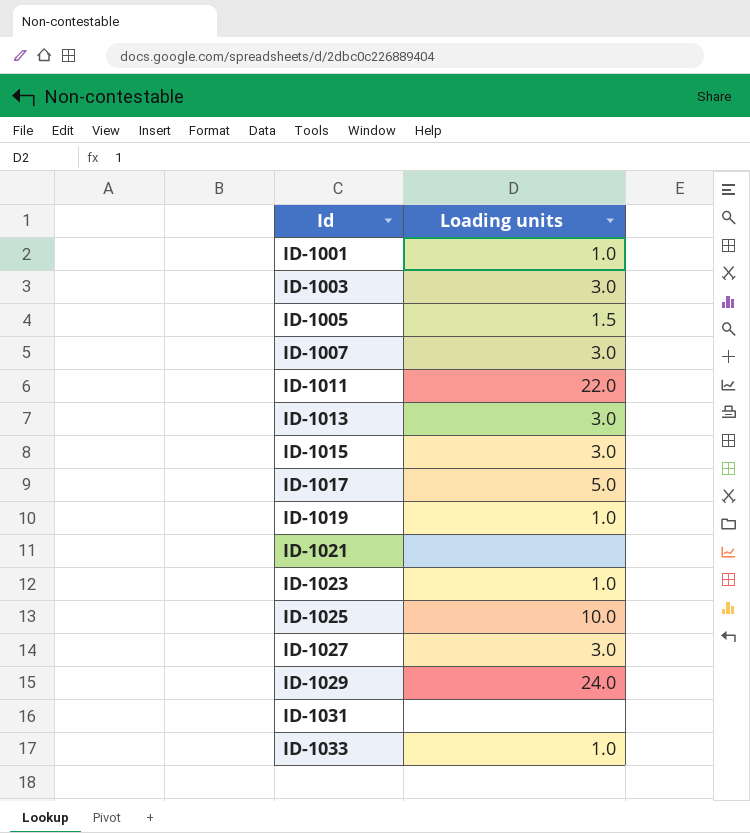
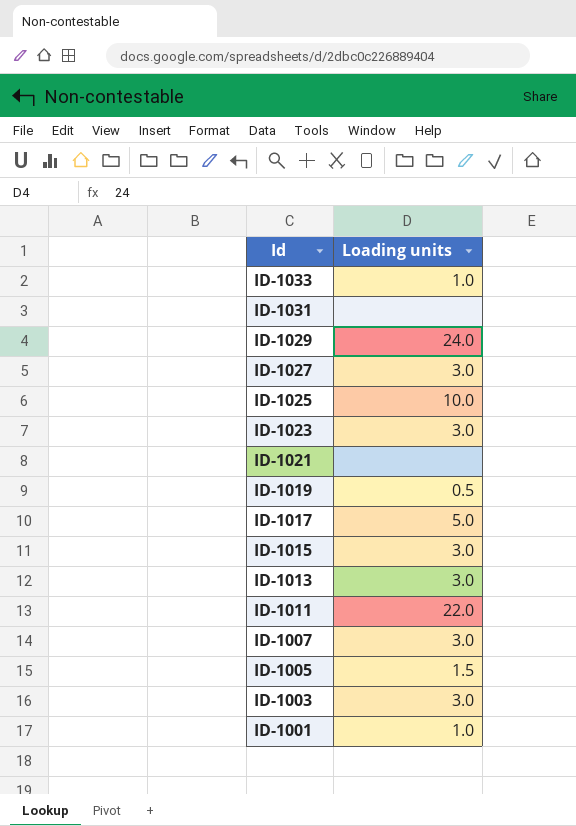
row order: Id ascending -> Id descending
ID-1023 | Loading units: 1.0 -> 3.0
ID-1019 | Loading units: 1.0 -> 0.5

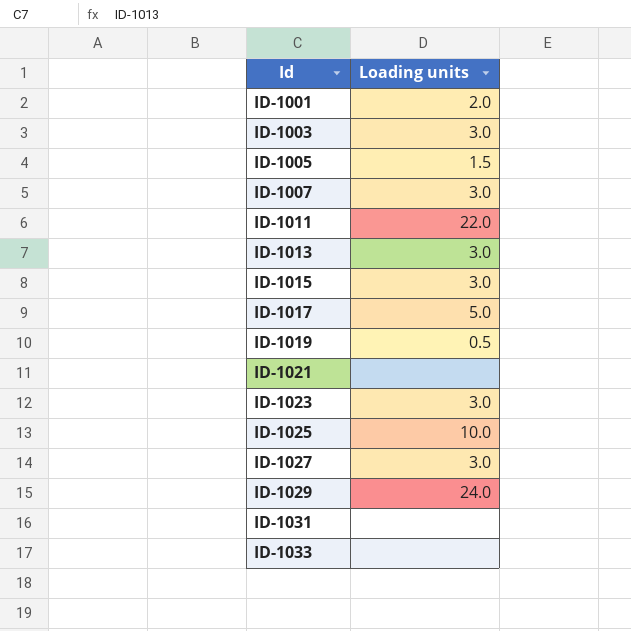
row order: Id descending -> Id ascending
ID-1001 | Loading units: 1.0 -> 2.0
ID-1033 | Loading units: 1.0 -> none

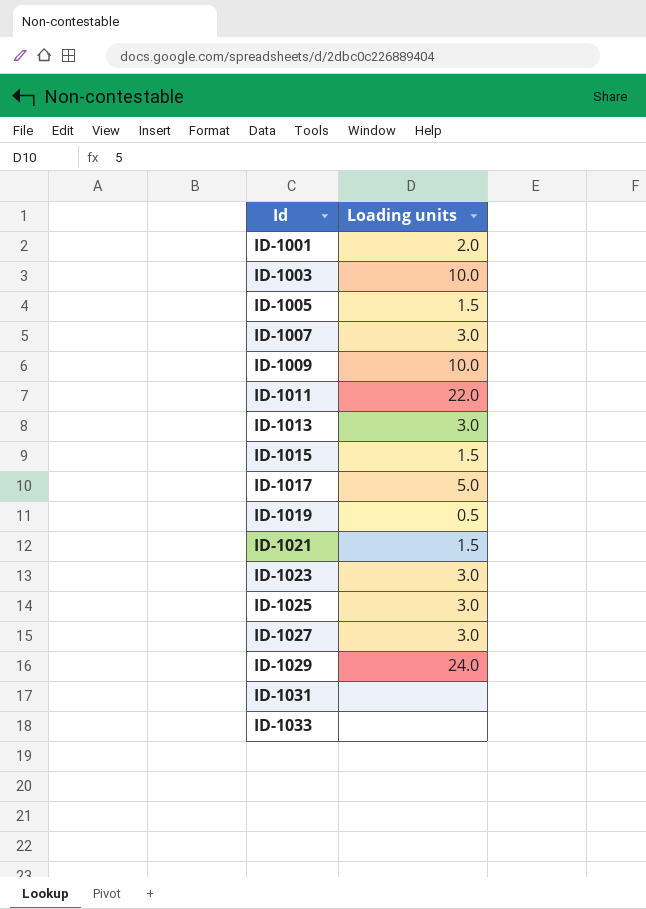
ID-1003 | Loading units: 3.0 -> 10.0
row ID-1009: none -> 10.0
ID-1015 | Loading units: 3.0 -> 1.5
ID-1021 | Loading units: none -> 1.5
ID-1025 | Loading units: 10.0 -> 3.0

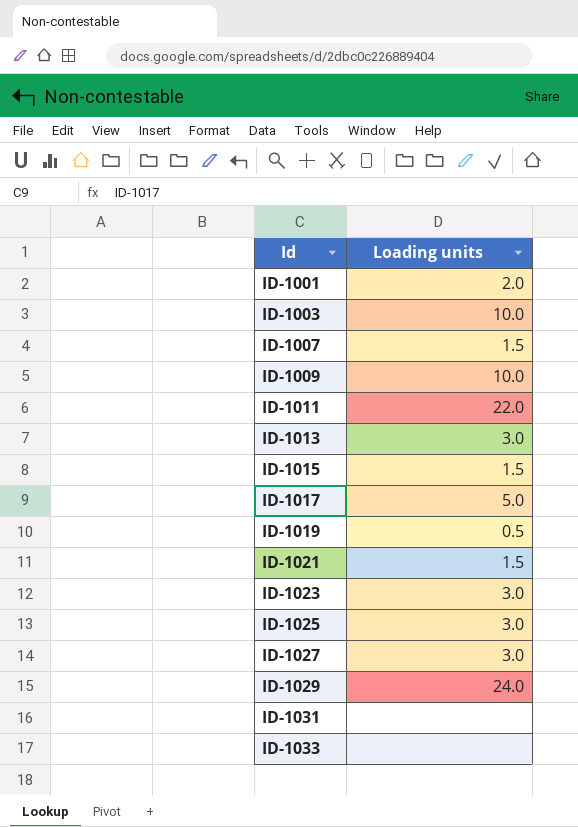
row ID-1005: 1.5 -> none
ID-1007 | Loading units: 3.0 -> 1.5

